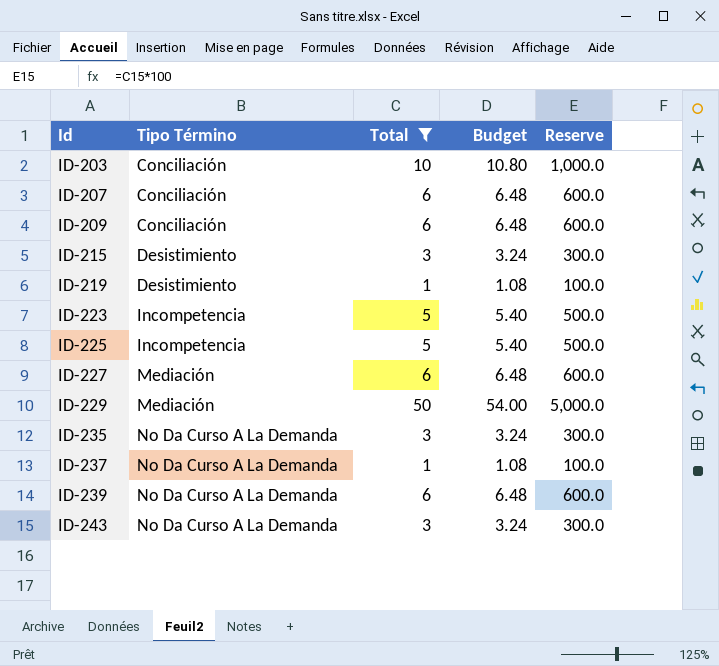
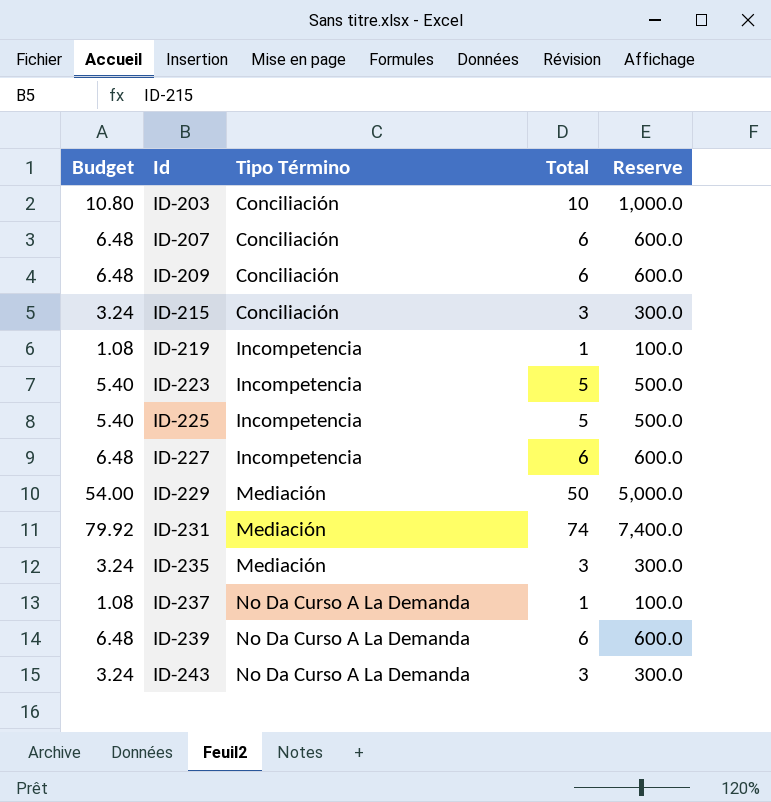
filter: Total != 74 -> none
column Budget | position: 4 -> 1
ID-215 | Tipo Término: Desistimiento -> Conciliación
ID-219 | Tipo Término: Desistimiento -> Incompetencia
ID-227 | Tipo Término: Mediación -> Incompetencia
ID-235 | Tipo Término: No Da Curso A La Demanda -> Mediación

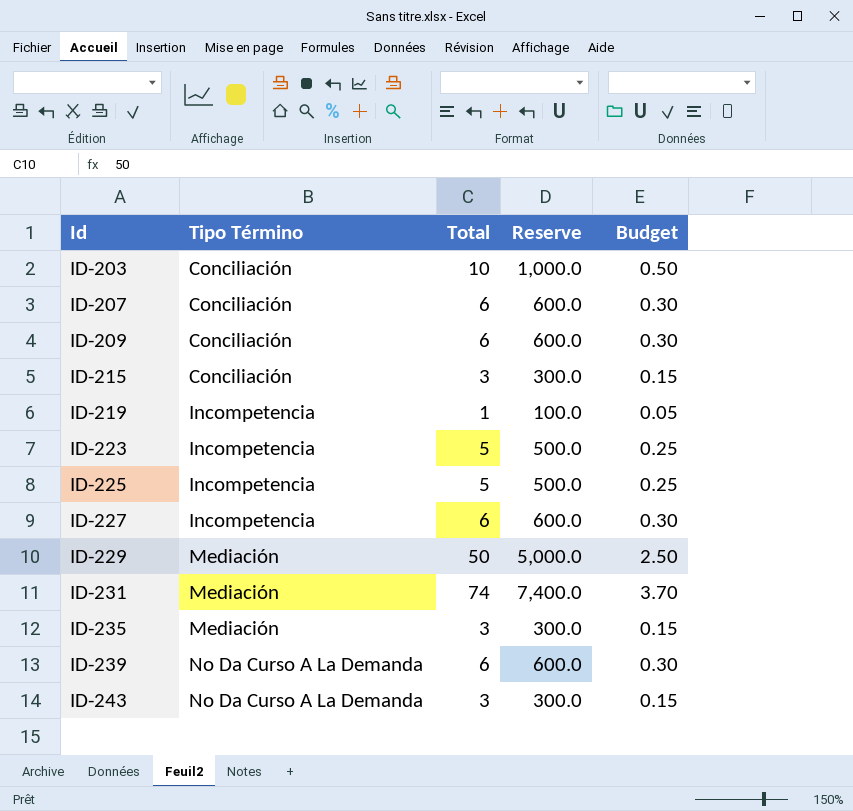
column Budget | formula: [Total] * 1.08 -> [Total] * 0.05
column Budget | position: 1 -> 5
row ID-237: 1.08 | No Da Curso A La Demanda | 1 | 100.0 -> none

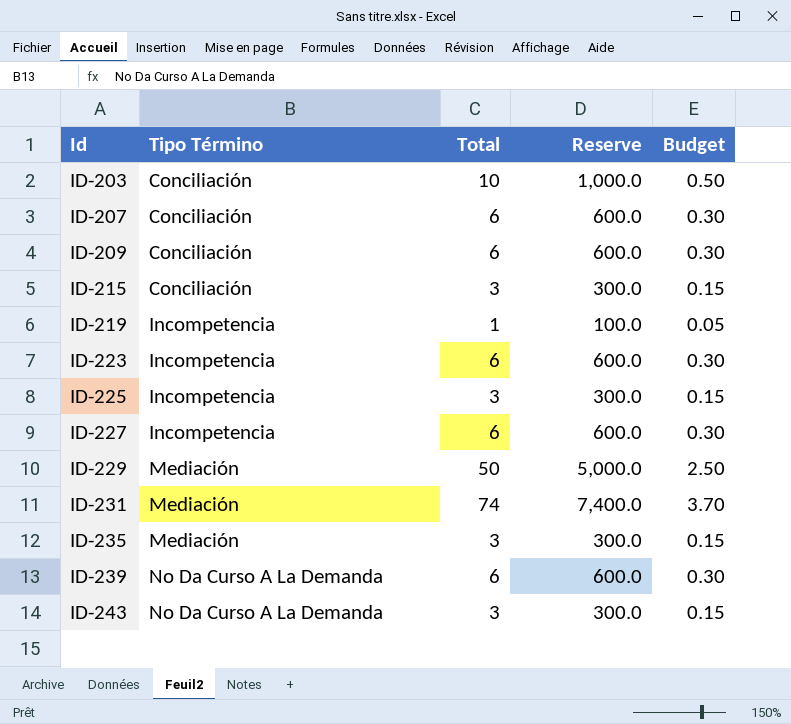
ID-223 | Total: 5 -> 6
ID-223 | Reserve: 500.0 -> 600.0
ID-223 | Budget: 0.25 -> 0.30
ID-225 | Total: 5 -> 3
ID-225 | Reserve: 500.0 -> 300.0
ID-225 | Budget: 0.25 -> 0.15

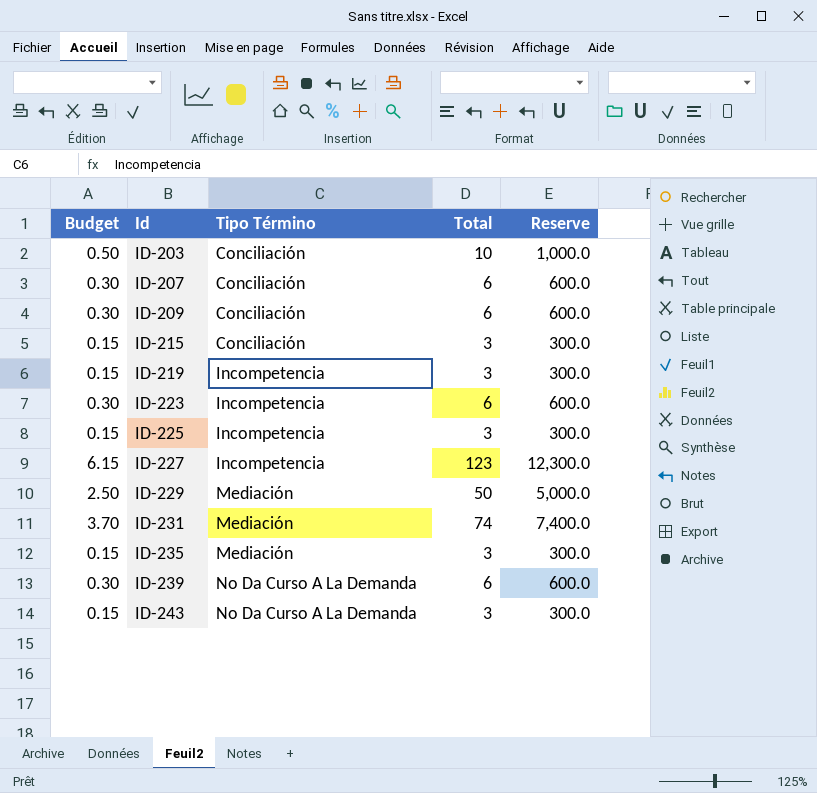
column Budget | position: 5 -> 1
ID-219 | Budget: 0.05 -> 0.15
ID-219 | Total: 1 -> 3
ID-219 | Reserve: 100.0 -> 300.0
ID-227 | Budget: 0.30 -> 6.15
ID-227 | Total: 6 -> 123
ID-227 | Reserve: 600.0 -> 12,300.0

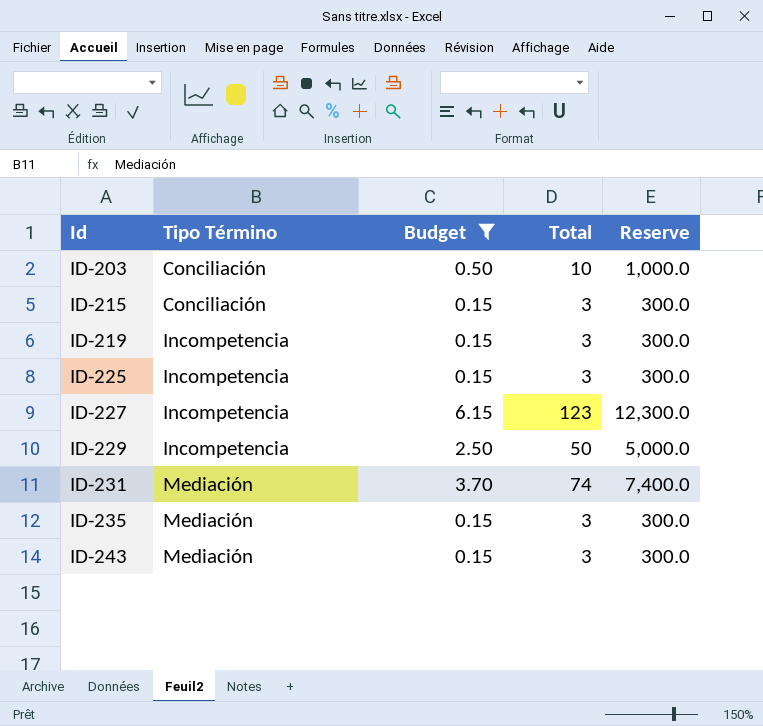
filter: none -> Budget != 0.30
column Budget | position: 1 -> 3
ID-229 | Tipo Término: Mediación -> Incompetencia
ID-243 | Tipo Término: No Da Curso A La Demanda -> Mediación

